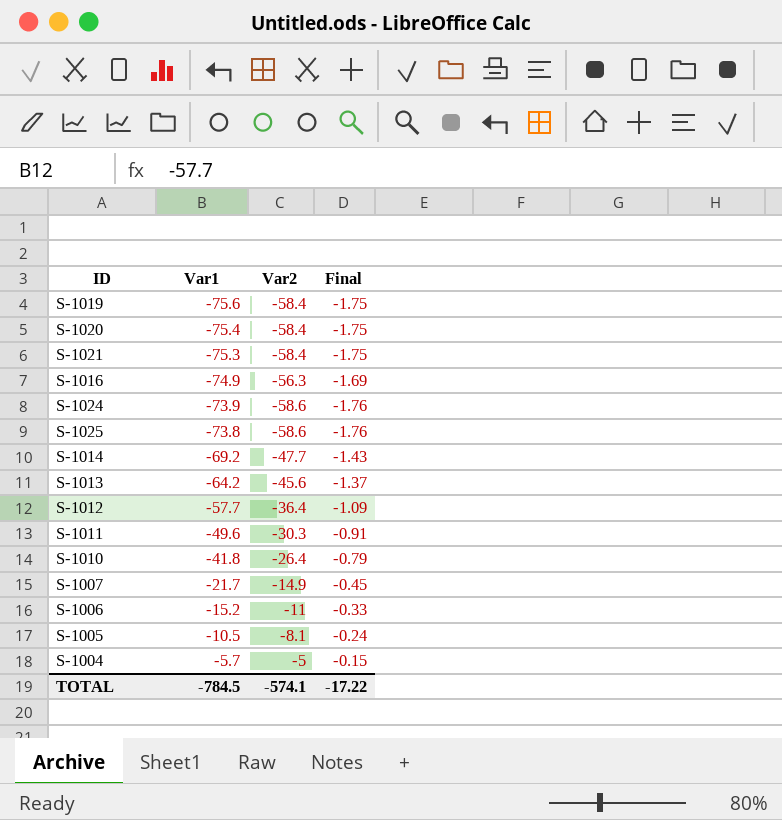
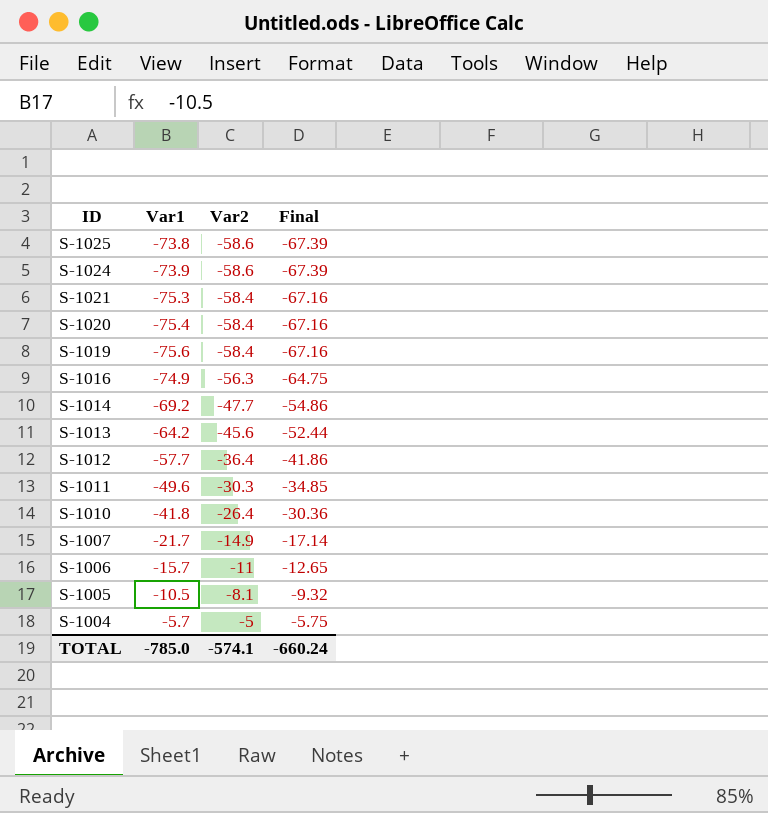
row order: Var1 ascending -> ID descending
column Final | formula: [Var2] * 0.03 -> [Var2] * 1.15
S-1006 | Var1: -15.2 -> -15.7
TOTAL | Var1: -784.5 -> -785.0
TOTAL | Final: -17.22 -> -660.24

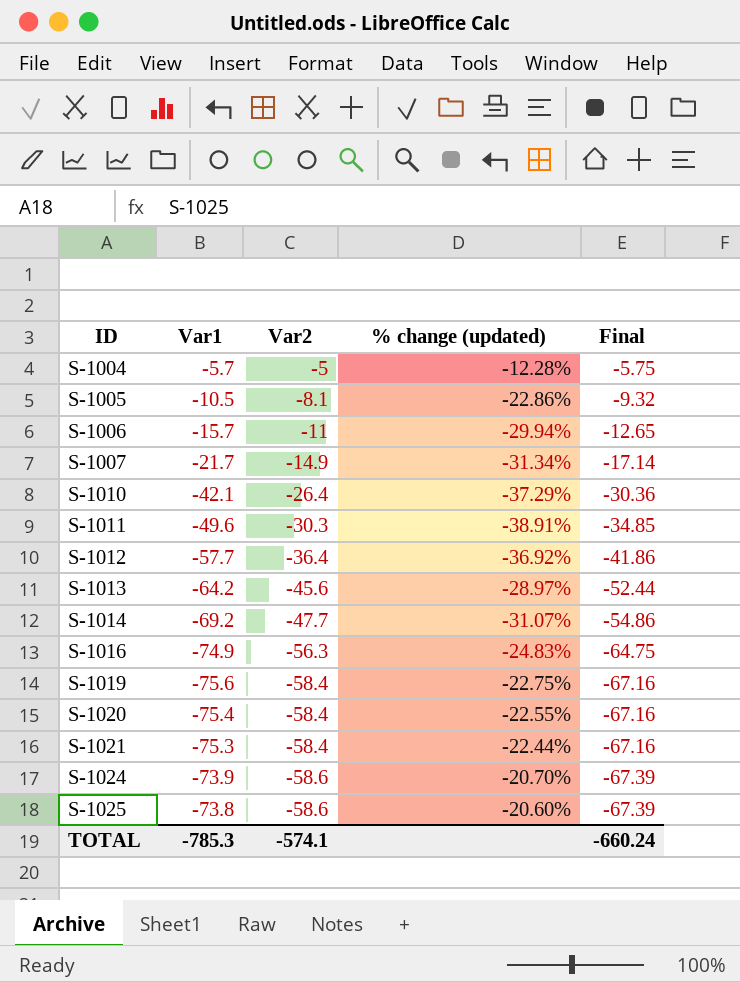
row order: ID descending -> ID ascending
column % change (updated) | formula: none -> ([Var2] - [Var1]) / [Var1]
S-1010 | Var1: -41.8 -> -42.1
TOTAL | Var1: -785.0 -> -785.3

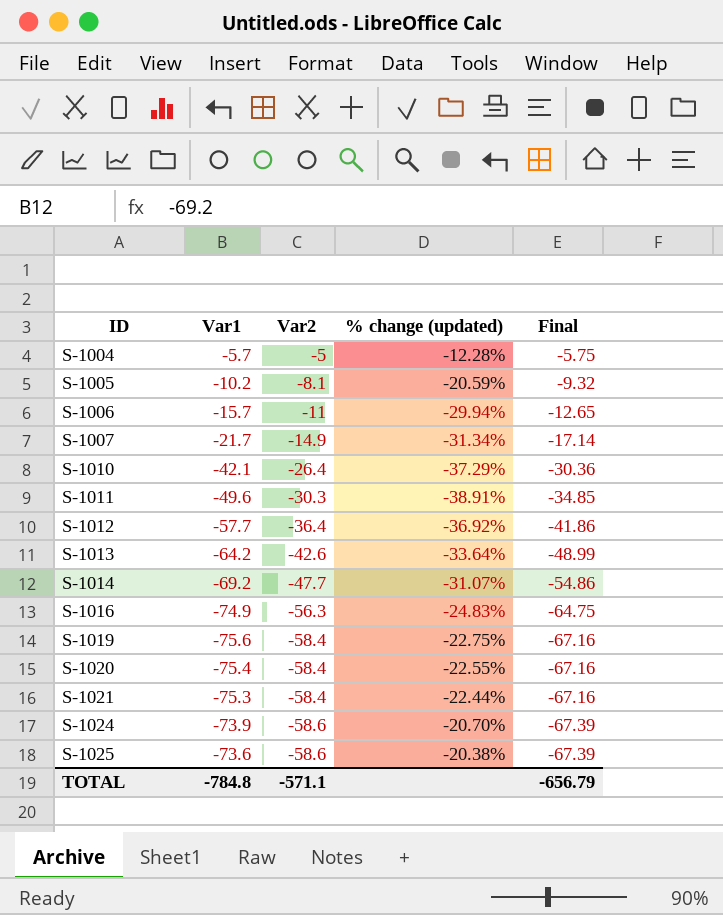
S-1005 | Var1: -10.5 -> -10.2
S-1005 | % change (updated): -22.86% -> -20.59%
S-1013 | Var2: -45.6 -> -42.6
S-1013 | % change (updated): -28.97% -> -33.64%
S-1013 | Final: -52.44 -> -48.99
S-1025 | Var1: -73.8 -> -73.6
S-1025 | % change (updated): -20.60% -> -20.38%
TOTAL | Var1: -785.3 -> -784.8
TOTAL | Var2: -574.1 -> -571.1
TOTAL | Final: -660.24 -> -656.79

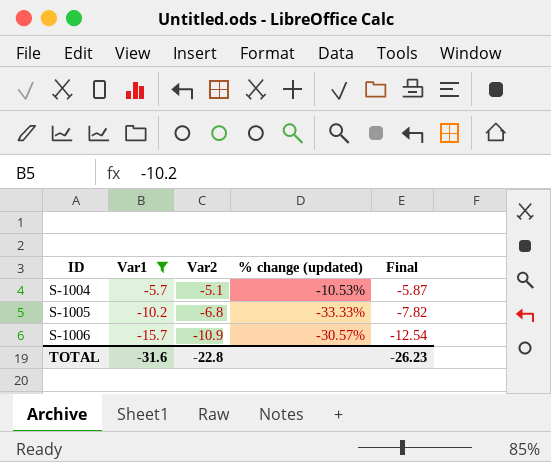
filter: none -> Var1 >= -15.7
S-1004 | Var2: -5 -> -5.1
S-1004 | % change (updated): -12.28% -> -10.53%
S-1004 | Final: -5.75 -> -5.87
S-1005 | Var2: -8.1 -> -6.8
S-1005 | % change (updated): -20.59% -> -33.33%
S-1005 | Final: -9.32 -> -7.82
S-1006 | Var2: -11 -> -10.9
S-1006 | % change (updated): -29.94% -> -30.57%
S-1006 | Final: -12.65 -> -12.54
TOTAL | Var1: -784.8 -> -31.6
TOTAL | Var2: -571.1 -> -22.8
TOTAL | Final: -656.79 -> -26.23

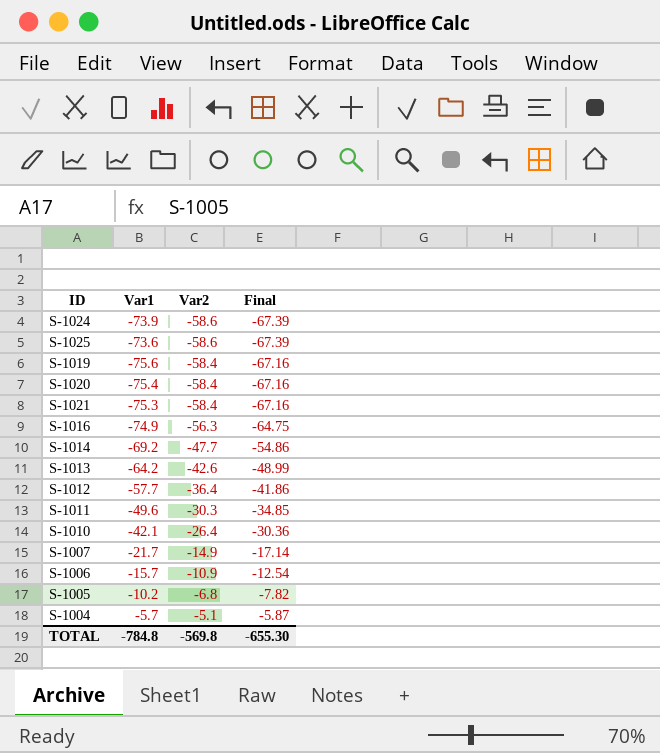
filter: Var1 >= -15.7 -> none
row order: ID ascending -> Var2 ascending
column % change (updated) | formula: ([Var2] - [Var1]) / [Var1] -> none
TOTAL | Var1: -31.6 -> -784.8
TOTAL | Var2: -22.8 -> -569.8
TOTAL | Final: -26.23 -> -655.30

